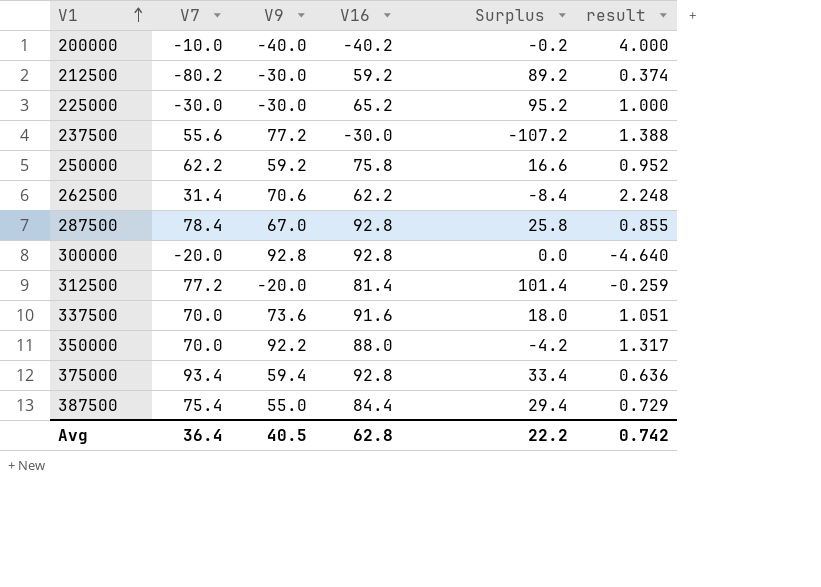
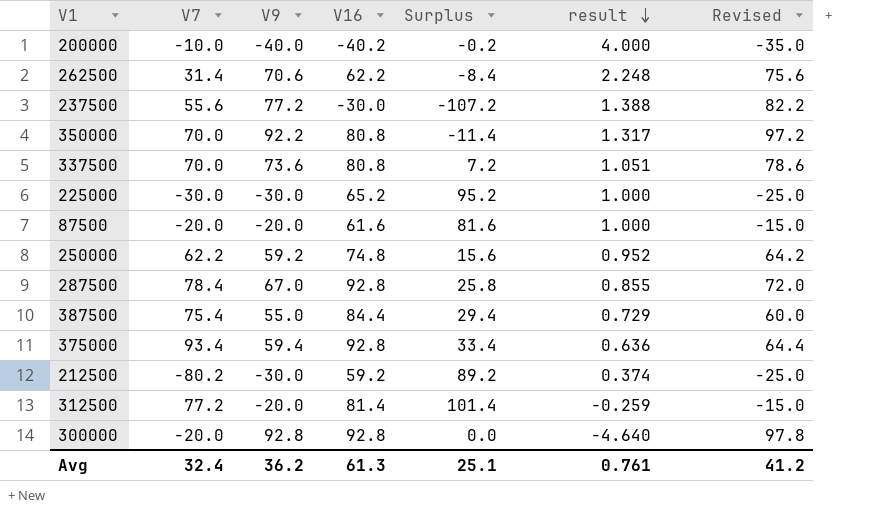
row order: V1 ascending -> result descending
column Revised | formula: none -> [V9] + 5
350000 | V16: 88.0 -> 80.8
350000 | Surplus: -4.2 -> -11.4
337500 | V16: 91.6 -> 80.8
337500 | Surplus: 18.0 -> 7.2
row 87500: none -> -20.0 | -20.0 | 61.6 | 81.6 | 1.000 | -15.0
250000 | V16: 75.8 -> 74.8
250000 | Surplus: 16.6 -> 15.6
Avg | V7: 36.4 -> 32.4
Avg | V9: 40.5 -> 36.2
Avg | V16: 62.8 -> 61.3
Avg | Surplus: 22.2 -> 25.1
Avg | result: 0.742 -> 0.761

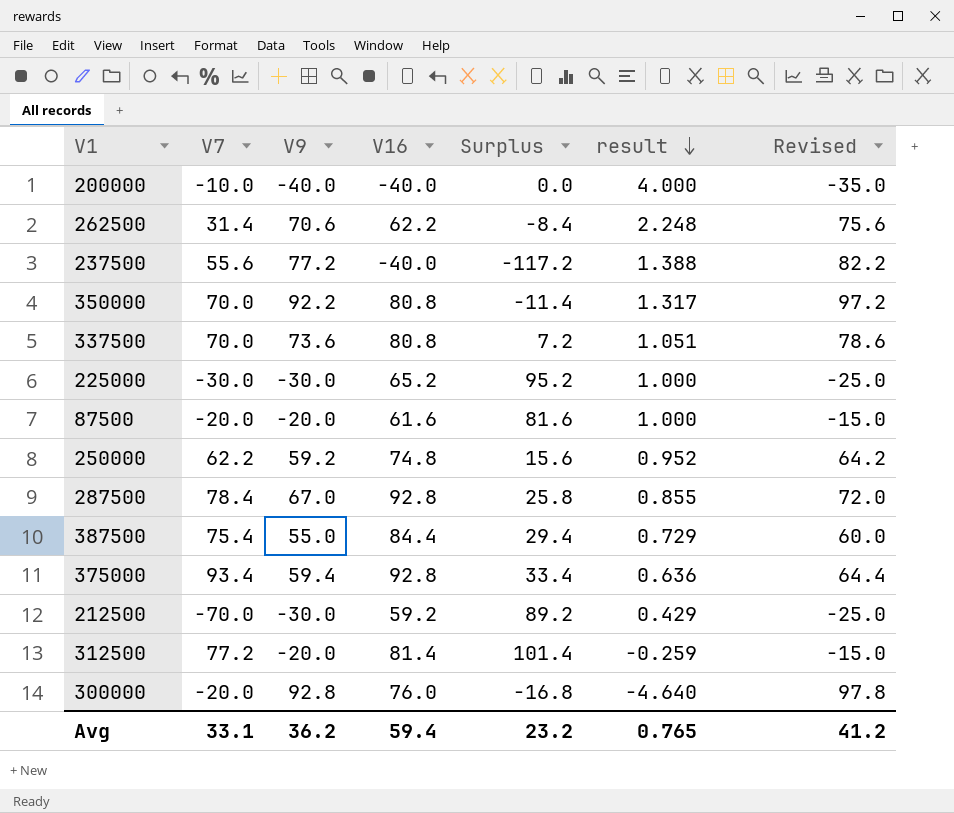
200000 | V16: -40.2 -> -40.0
200000 | Surplus: -0.2 -> 0.0
237500 | V16: -30.0 -> -40.0
237500 | Surplus: -107.2 -> -117.2
212500 | V7: -80.2 -> -70.0
212500 | result: 0.374 -> 0.429
300000 | V16: 92.8 -> 76.0
300000 | Surplus: 0.0 -> -16.8
Avg | V7: 32.4 -> 33.1
Avg | V16: 61.3 -> 59.4
Avg | Surplus: 25.1 -> 23.2
Avg | result: 0.761 -> 0.765

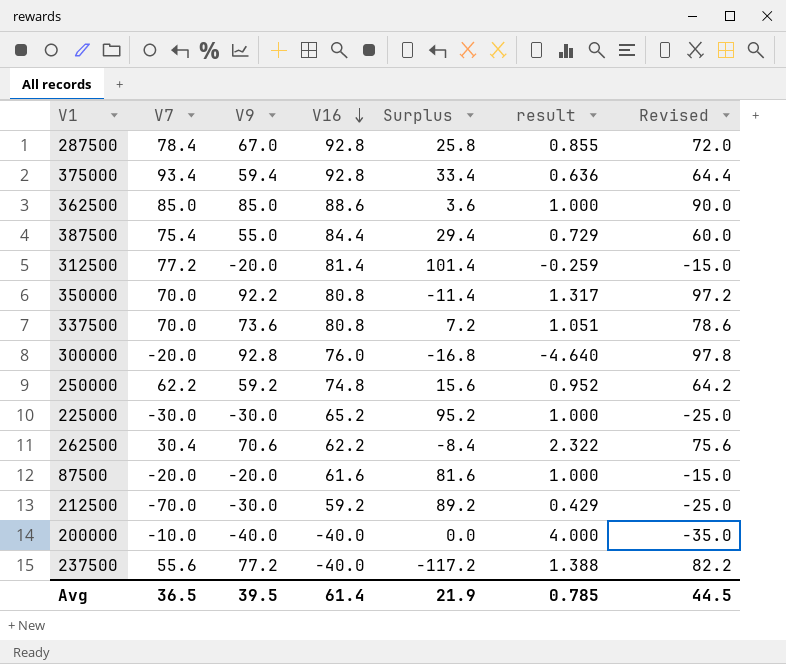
row order: result descending -> V16 descending
row 362500: none -> 85.0 | 85.0 | 88.6 | 3.6 | 1.000 | 90.0
262500 | V7: 31.4 -> 30.4
262500 | result: 2.248 -> 2.322
Avg | V7: 33.1 -> 36.5
Avg | V9: 36.2 -> 39.5
Avg | V16: 59.4 -> 61.4
Avg | Surplus: 23.2 -> 21.9
Avg | result: 0.765 -> 0.785
Avg | Revised: 41.2 -> 44.5

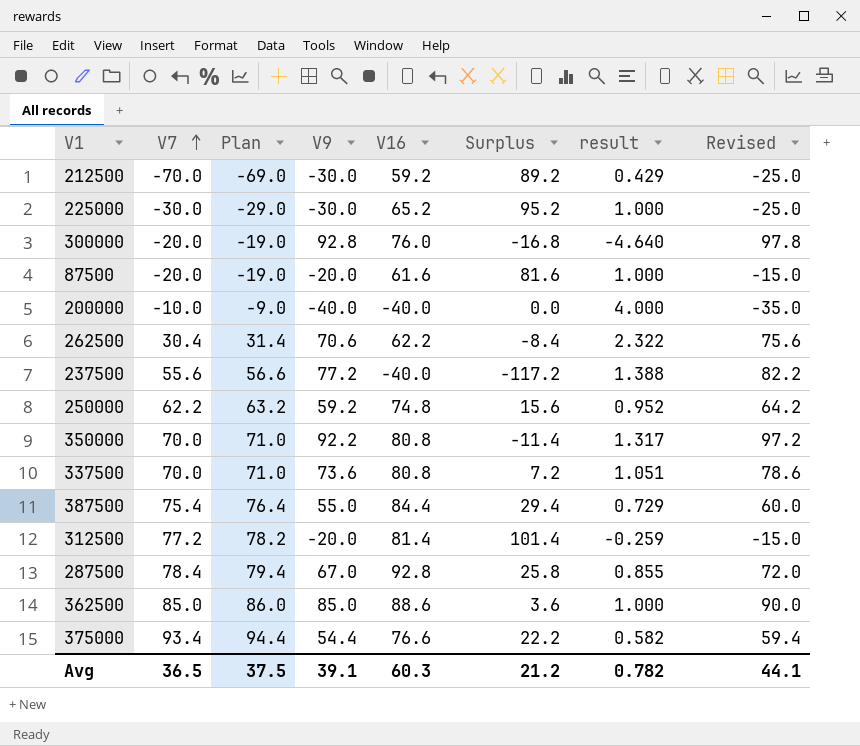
row order: V16 descending -> V7 ascending
column Plan | formula: none -> [V7] + 1
375000 | V9: 59.4 -> 54.4
375000 | V16: 92.8 -> 76.6
375000 | Surplus: 33.4 -> 22.2
375000 | result: 0.636 -> 0.582
375000 | Revised: 64.4 -> 59.4
Avg | V9: 39.5 -> 39.1
Avg | V16: 61.4 -> 60.3
Avg | Surplus: 21.9 -> 21.2
Avg | result: 0.785 -> 0.782
Avg | Revised: 44.5 -> 44.1

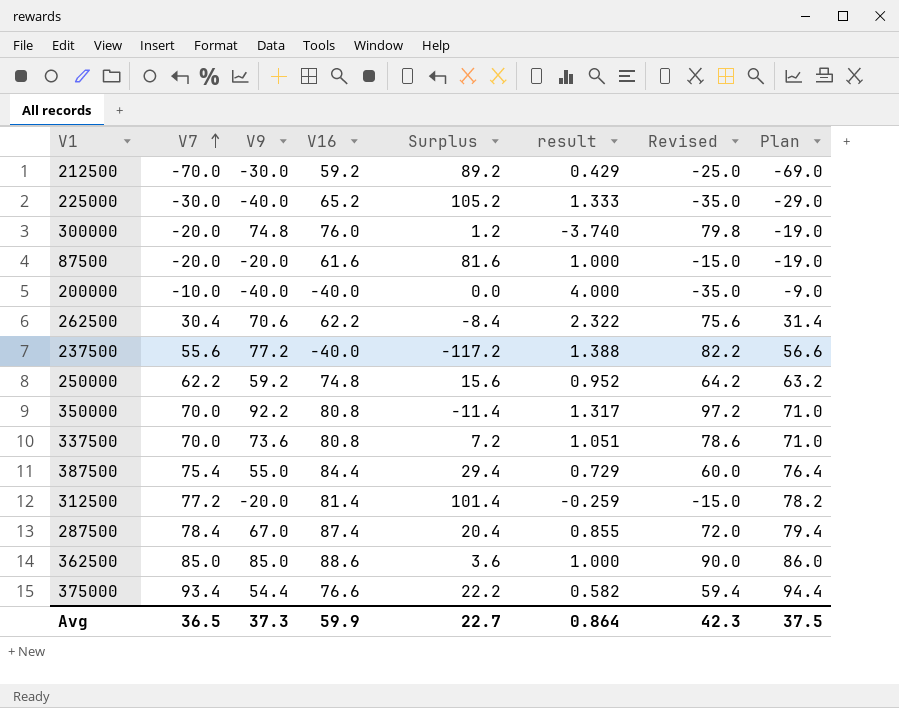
column Plan | position: 3 -> 8
225000 | V9: -30.0 -> -40.0
225000 | Surplus: 95.2 -> 105.2
225000 | result: 1.000 -> 1.333
225000 | Revised: -25.0 -> -35.0
300000 | V9: 92.8 -> 74.8
300000 | Surplus: -16.8 -> 1.2
300000 | result: -4.640 -> -3.740
300000 | Revised: 97.8 -> 79.8
287500 | V16: 92.8 -> 87.4
287500 | Surplus: 25.8 -> 20.4
Avg | V9: 39.1 -> 37.3
Avg | V16: 60.3 -> 59.9
Avg | Surplus: 21.2 -> 22.7
Avg | result: 0.782 -> 0.864
Avg | Revised: 44.1 -> 42.3

